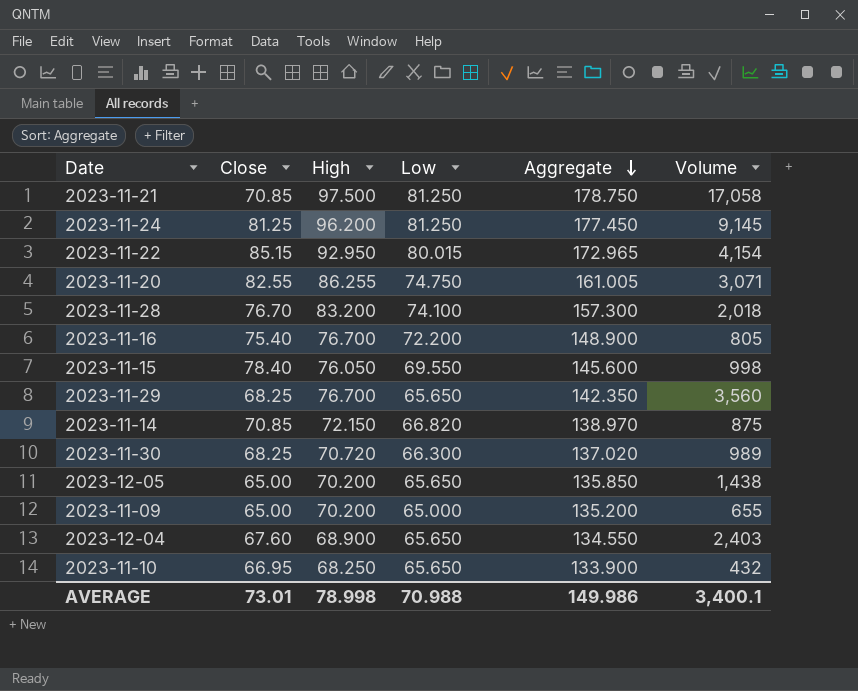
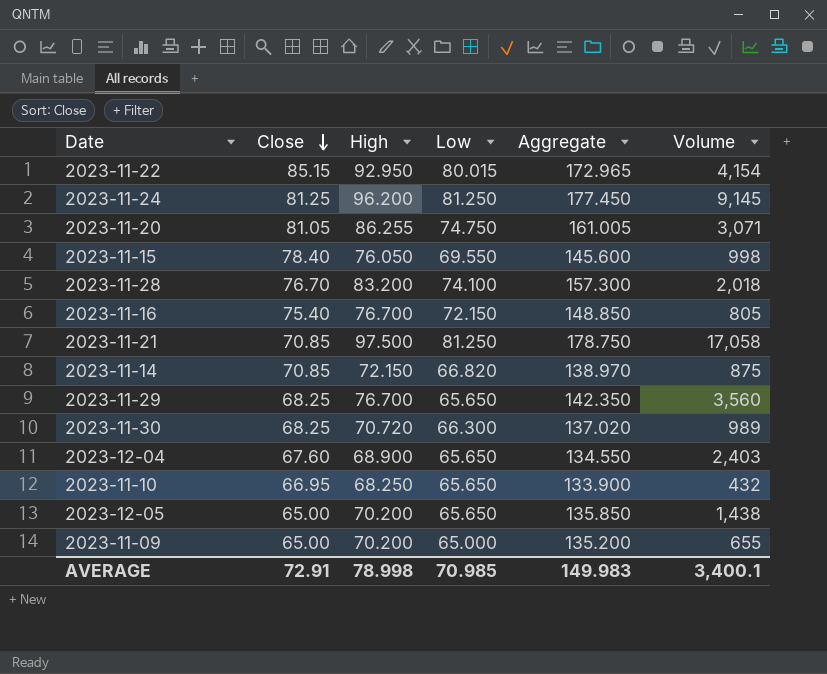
row order: Aggregate descending -> Close descending
2023-11-20 | Close: 82.55 -> 81.05
2023-11-16 | Low: 72.200 -> 72.150
2023-11-16 | Aggregate: 148.900 -> 148.850
AVERAGE | Close: 73.01 -> 72.91
AVERAGE | Low: 70.988 -> 70.985
AVERAGE | Aggregate: 149.986 -> 149.983

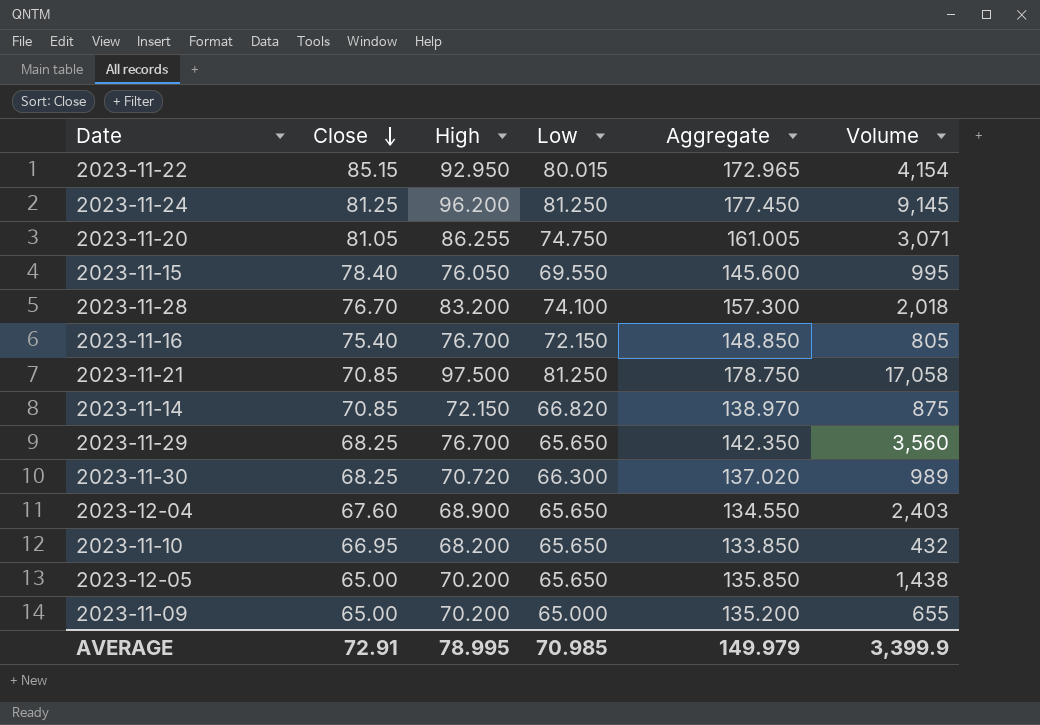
2023-11-15 | Volume: 998 -> 995
2023-11-10 | High: 68.250 -> 68.200
2023-11-10 | Aggregate: 133.900 -> 133.850
AVERAGE | High: 78.998 -> 78.995
AVERAGE | Aggregate: 149.983 -> 149.979
AVERAGE | Volume: 3,400.1 -> 3,399.9

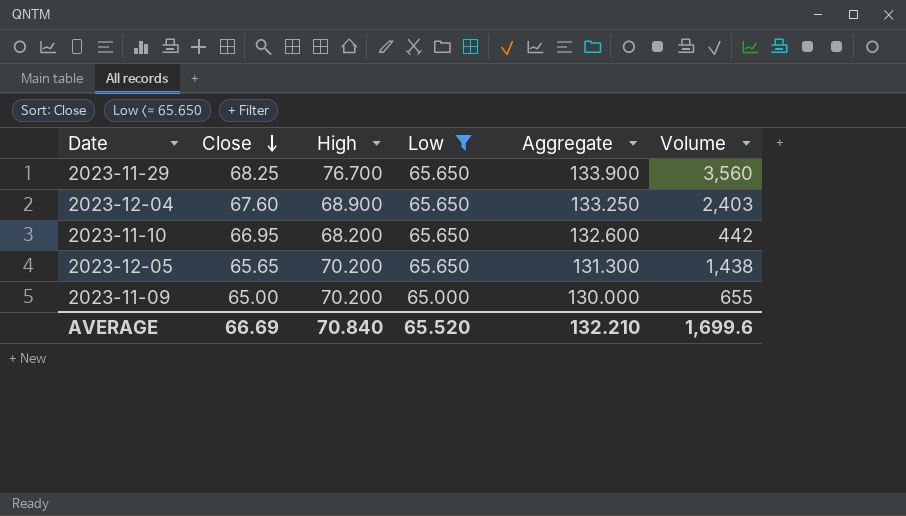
filter: none -> Low <= 65.650
column Aggregate | formula: [High] + [Low] -> [Close] + [Low]
2023-11-10 | Volume: 432 -> 442
2023-12-05 | Close: 65.00 -> 65.65
AVERAGE | Close: 72.91 -> 66.69
AVERAGE | High: 78.995 -> 70.840
AVERAGE | Low: 70.985 -> 65.520
AVERAGE | Aggregate: 149.979 -> 132.210
AVERAGE | Volume: 3,399.9 -> 1,699.6

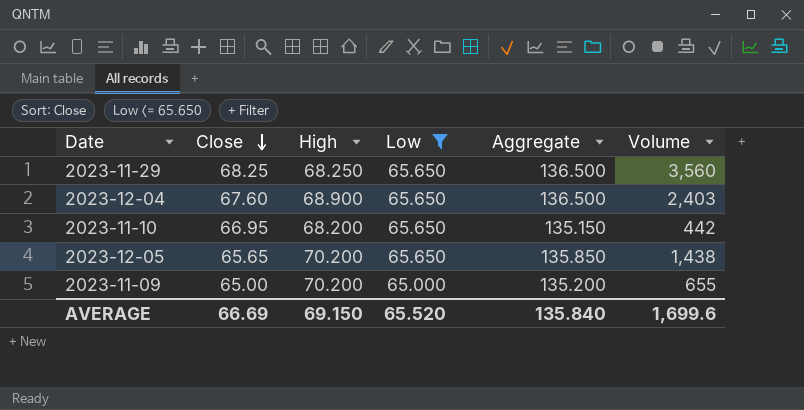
column Aggregate | formula: [Close] + [Low] -> [Close] + [High]
2023-11-29 | High: 76.700 -> 68.250
AVERAGE | High: 70.840 -> 69.150
AVERAGE | Aggregate: 132.210 -> 135.840

